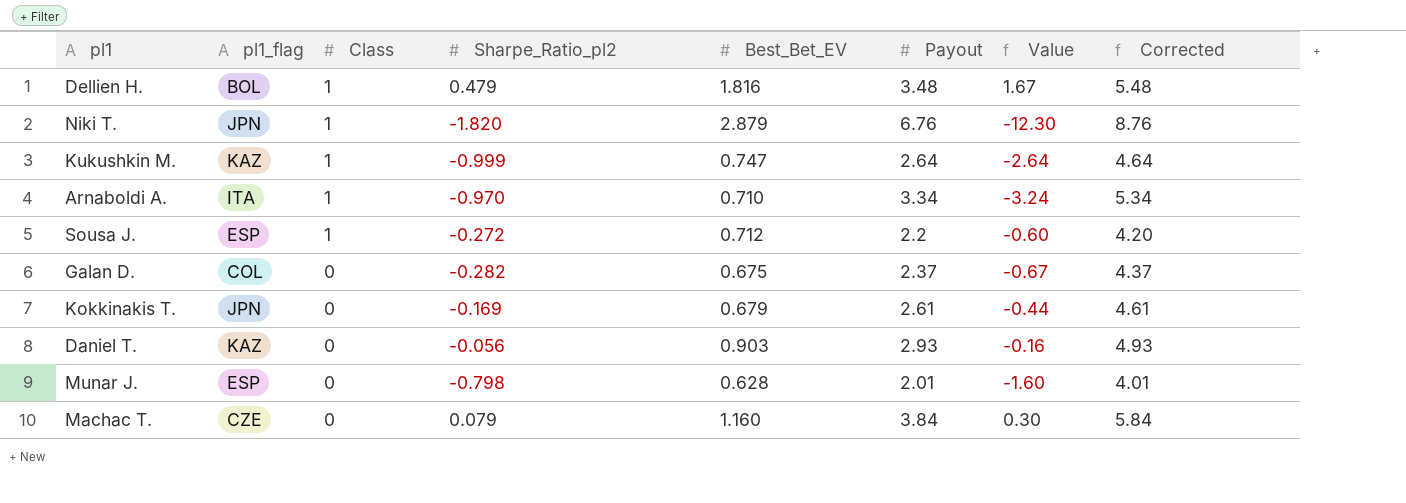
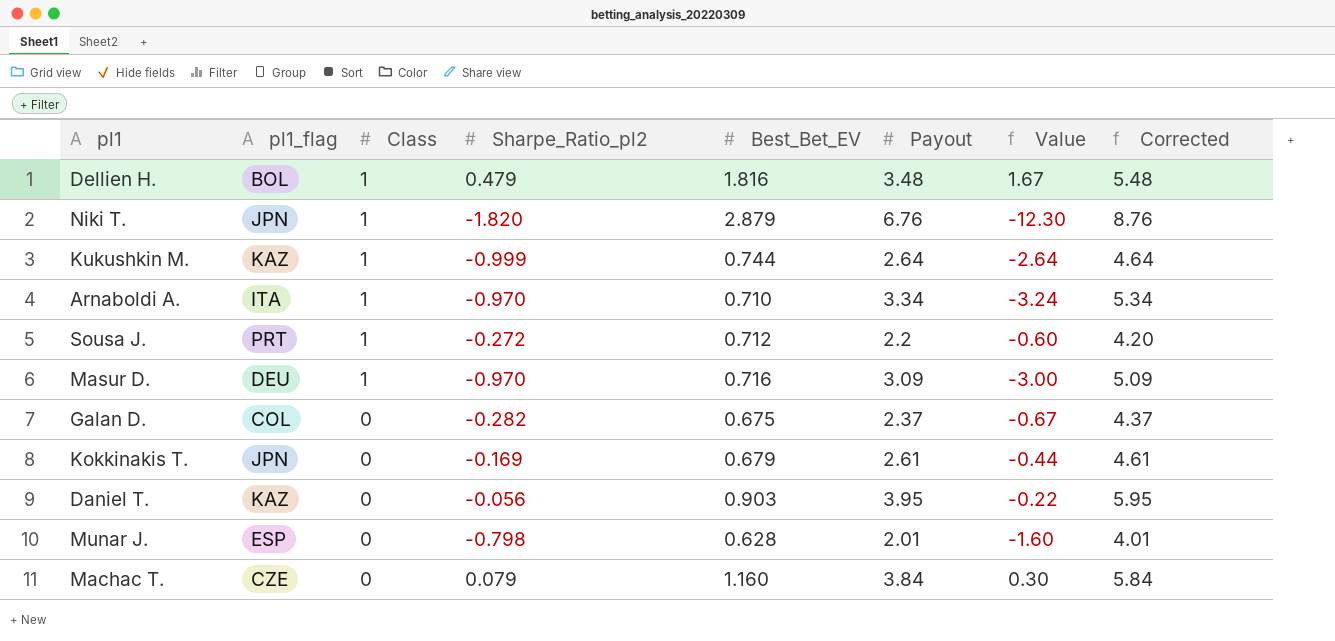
Kukushkin M. | Best_Bet_EV: 0.747 -> 0.744
Sousa J. | pl1_flag: ESP -> PRT
row Masur D.: none -> DEU | 1 | -0.970 | 0.716 | 3.09 | -3.00 | 5.09
Daniel T. | Payout: 2.93 -> 3.95
Daniel T. | Value: -0.16 -> -0.22
Daniel T. | Corrected: 4.93 -> 5.95

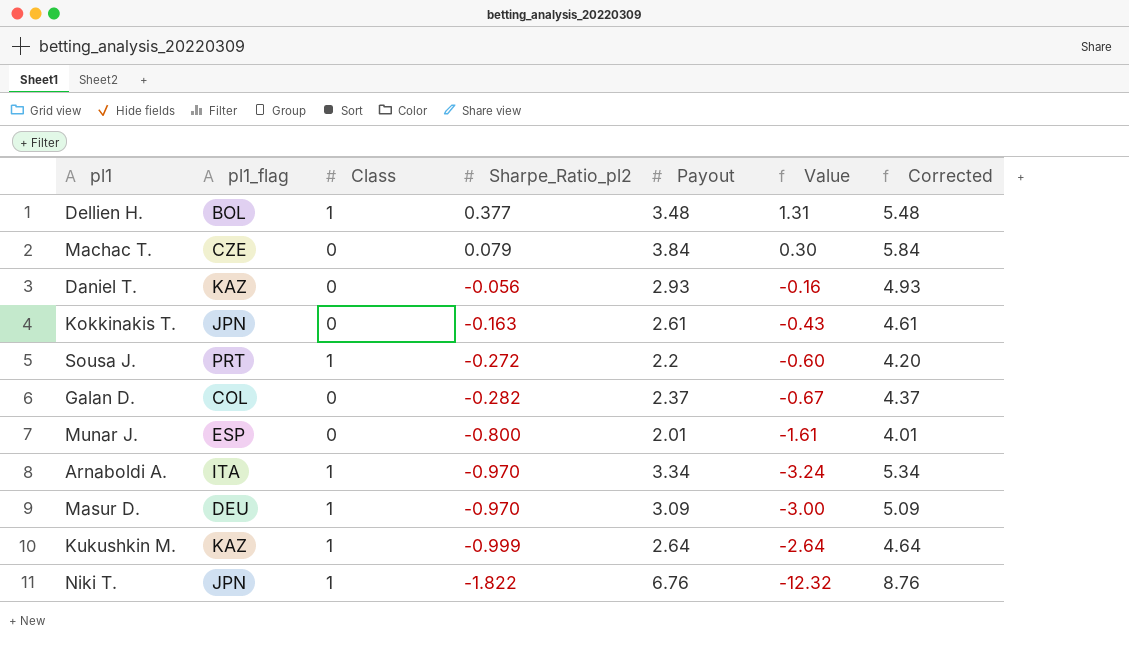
row order: Class descending -> Sharpe_Ratio_pl2 descending
column Best_Bet_EV | position: 5 -> none
Dellien H. | Sharpe_Ratio_pl2: 0.479 -> 0.377
Dellien H. | Value: 1.67 -> 1.31
Daniel T. | Payout: 3.95 -> 2.93
Daniel T. | Value: -0.22 -> -0.16
Daniel T. | Corrected: 5.95 -> 4.93
Kokkinakis T. | Sharpe_Ratio_pl2: -0.169 -> -0.163
Kokkinakis T. | Value: -0.44 -> -0.43
Munar J. | Sharpe_Ratio_pl2: -0.798 -> -0.800
Munar J. | Value: -1.60 -> -1.61
Niki T. | Sharpe_Ratio_pl2: -1.820 -> -1.822
Niki T. | Value: -12.30 -> -12.32

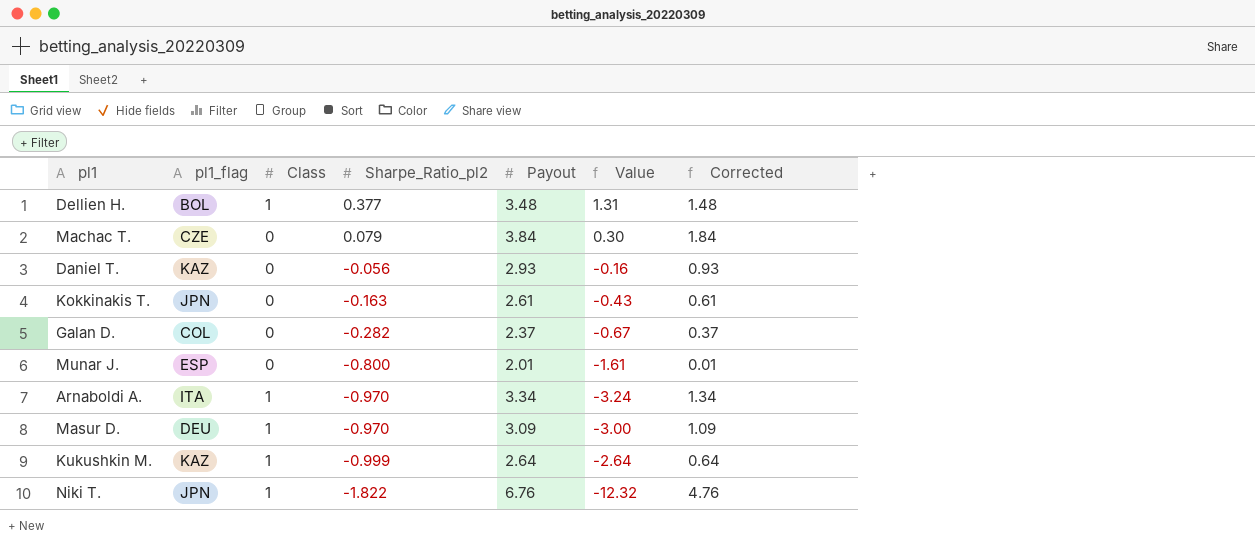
column Corrected | formula: [Payout] + 2 -> [Payout] - 2
row Sousa J.: PRT | 1 | -0.272 | 2.2 | -0.60 | 4.20 -> none

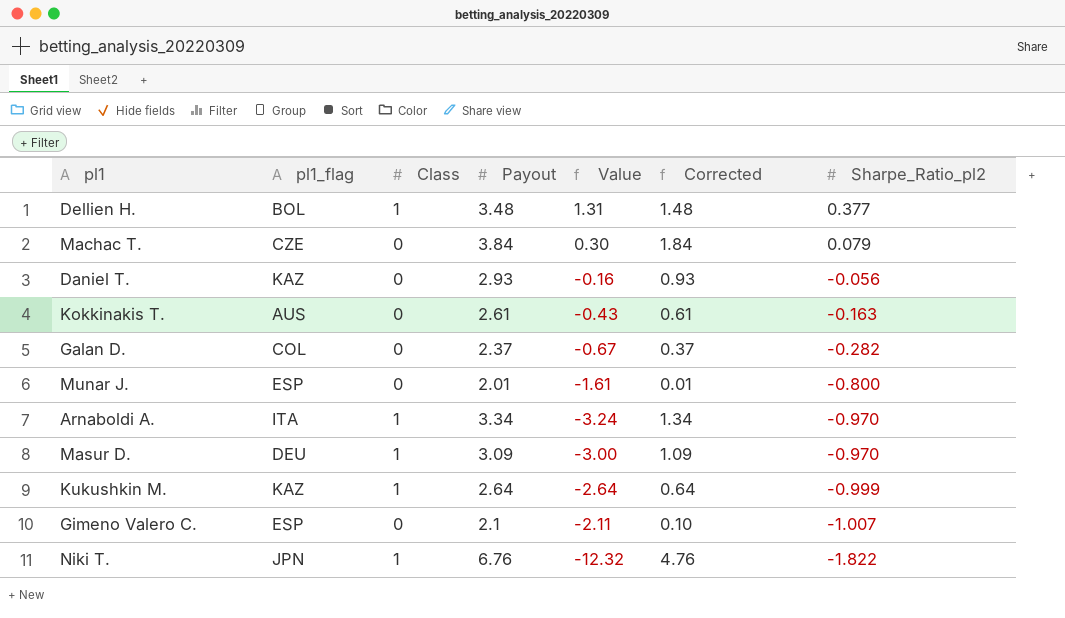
column Sharpe_Ratio_pl2 | position: 4 -> 7
Kokkinakis T. | pl1_flag: JPN -> AUS
row Gimeno Valero C.: none -> ESP | 0 | 2.1 | -2.11 | 0.10 | -1.007

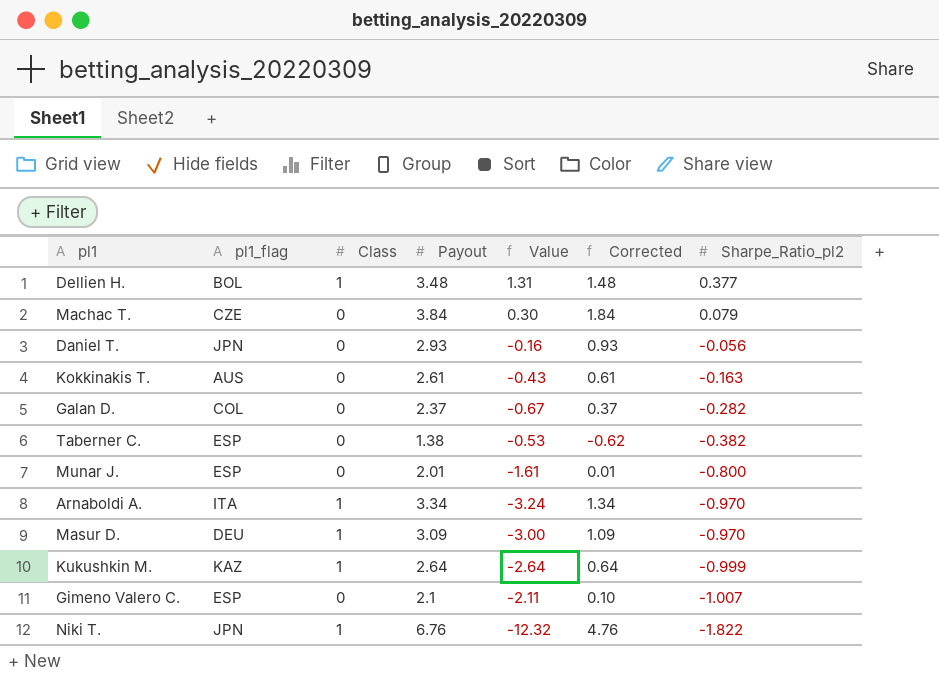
Daniel T. | pl1_flag: KAZ -> JPN
row Taberner C.: none -> ESP | 0 | 1.38 | -0.53 | -0.62 | -0.382

